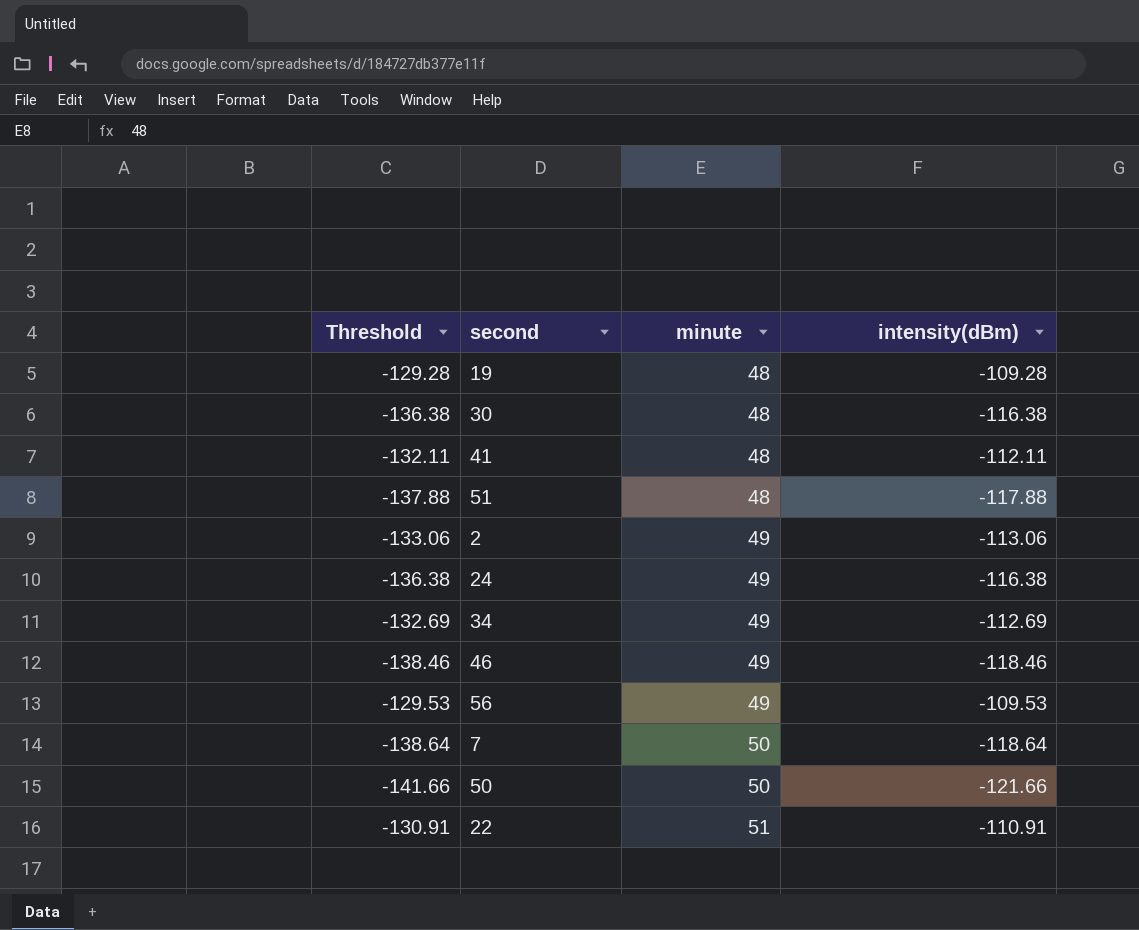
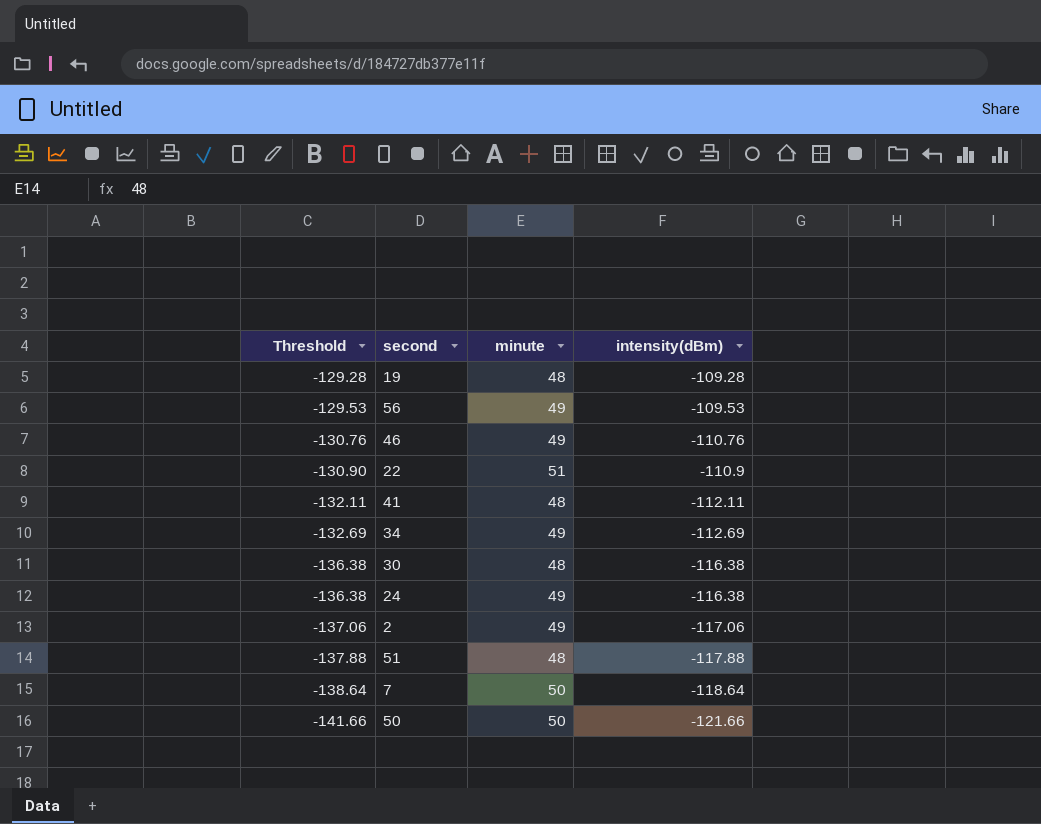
row order: minute ascending -> Threshold descending
46 | Threshold: -138.46 -> -130.76
46 | intensity(dBm): -118.46 -> -110.76
22 | Threshold: -130.91 -> -130.90
22 | intensity(dBm): -110.91 -> -110.9
2 | Threshold: -133.06 -> -137.06
2 | intensity(dBm): -113.06 -> -117.06

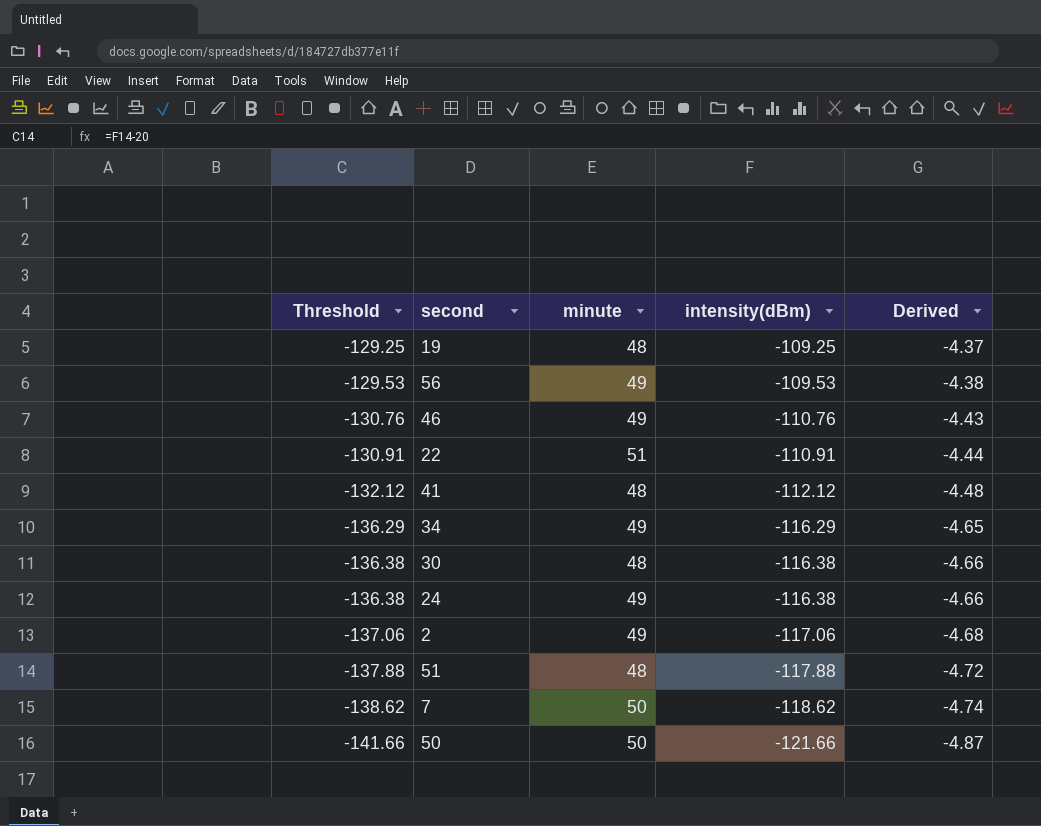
column Derived | formula: none -> [intensity(dBm)] * 0.04
19 | Threshold: -129.28 -> -129.25
19 | intensity(dBm): -109.28 -> -109.25
22 | Threshold: -130.90 -> -130.91
22 | intensity(dBm): -110.9 -> -110.91
41 | Threshold: -132.11 -> -132.12
41 | intensity(dBm): -112.11 -> -112.12
34 | Threshold: -132.69 -> -136.29
34 | intensity(dBm): -112.69 -> -116.29
7 | Threshold: -138.64 -> -138.62
7 | intensity(dBm): -118.64 -> -118.62

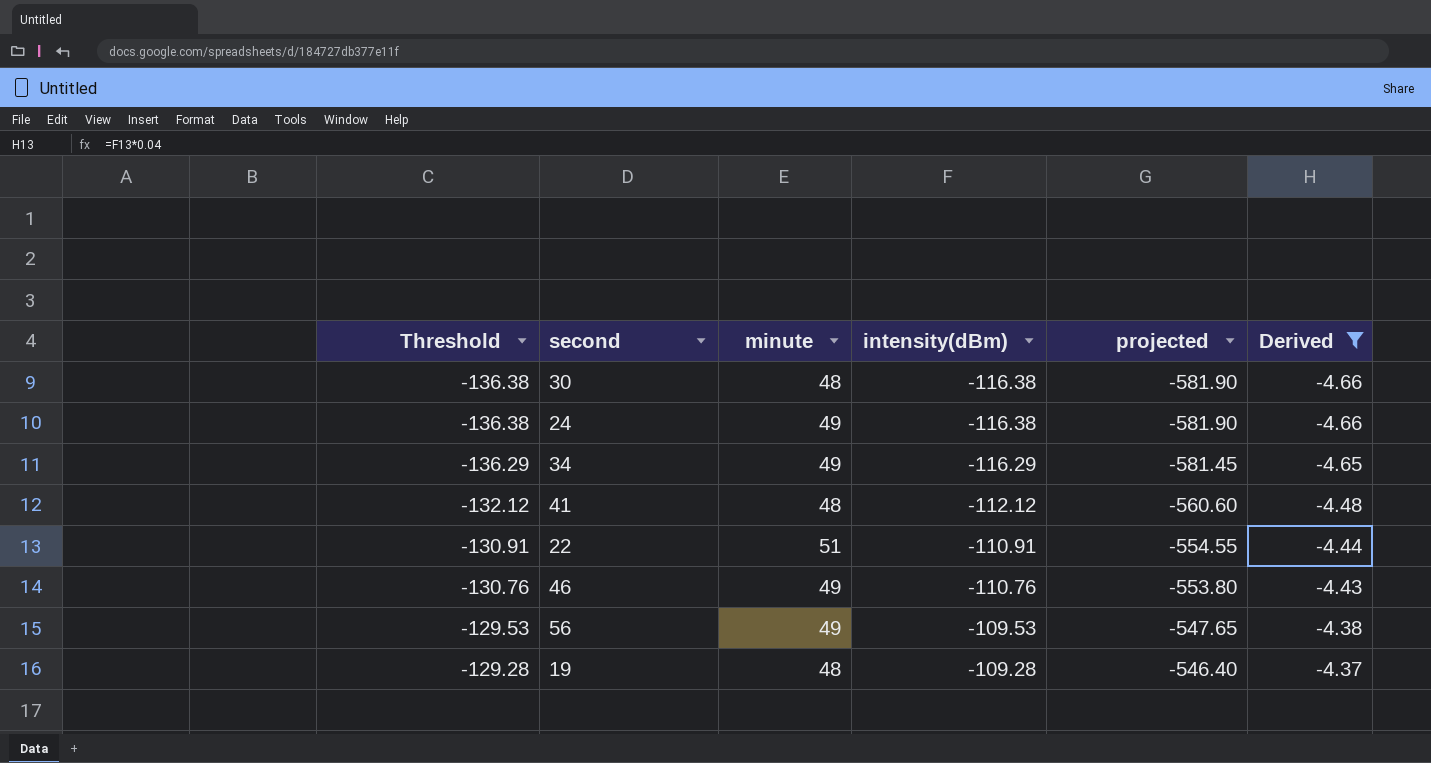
filter: none -> Derived >= -4.66
row order: Threshold descending -> Threshold ascending
column projected | formula: none -> [intensity(dBm)] * 5
19 | Threshold: -129.25 -> -129.28
19 | intensity(dBm): -109.25 -> -109.28

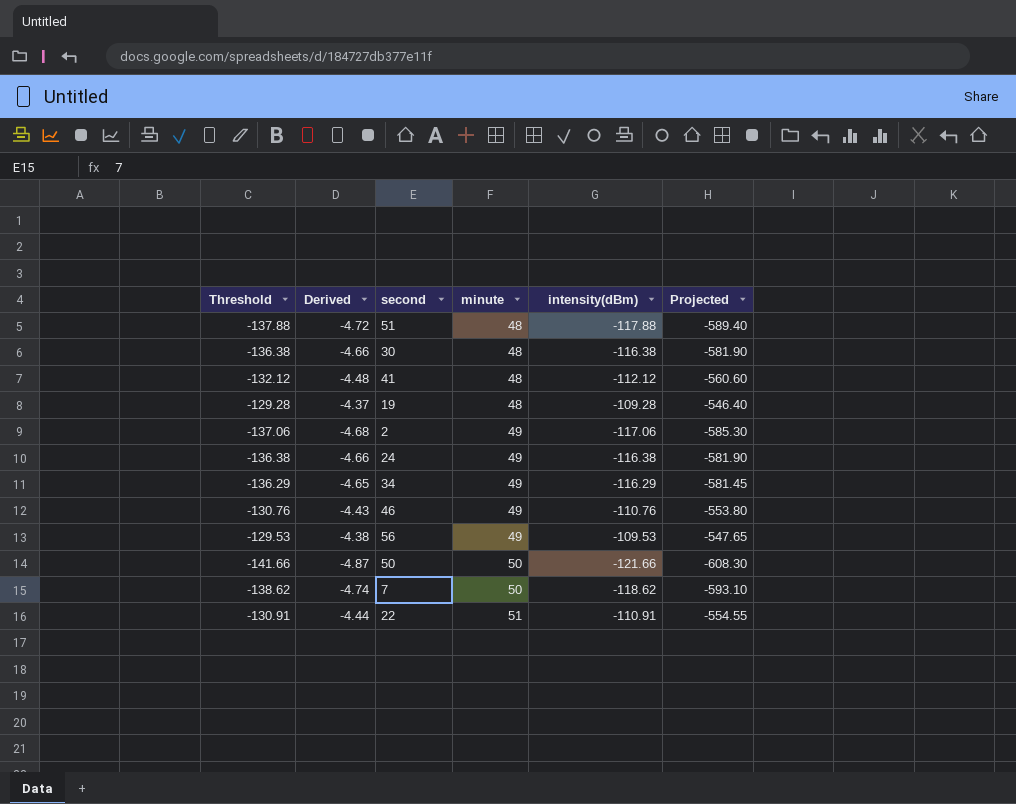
filter: Derived >= -4.66 -> none
row order: Threshold ascending -> minute ascending
column Derived | position: 6 -> 2
column name: projected -> Projected

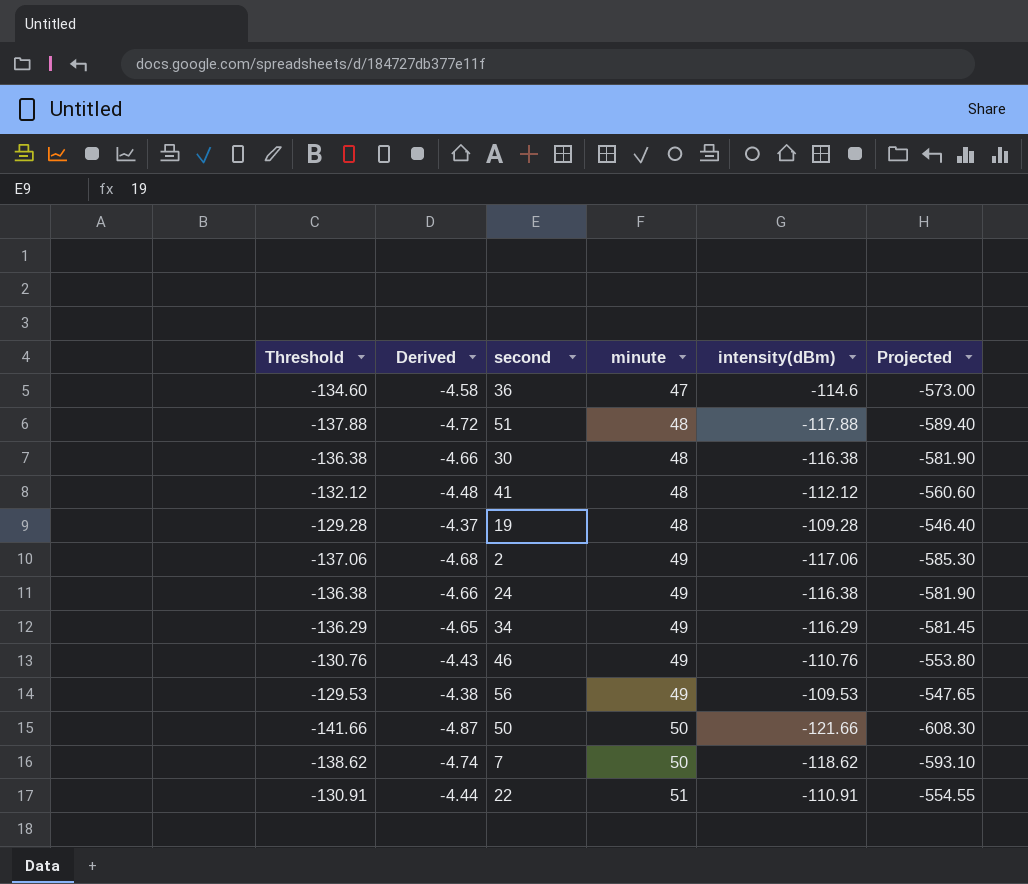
row 36: none -> -134.60 | -4.58 | 47 | -114.6 | -573.00

